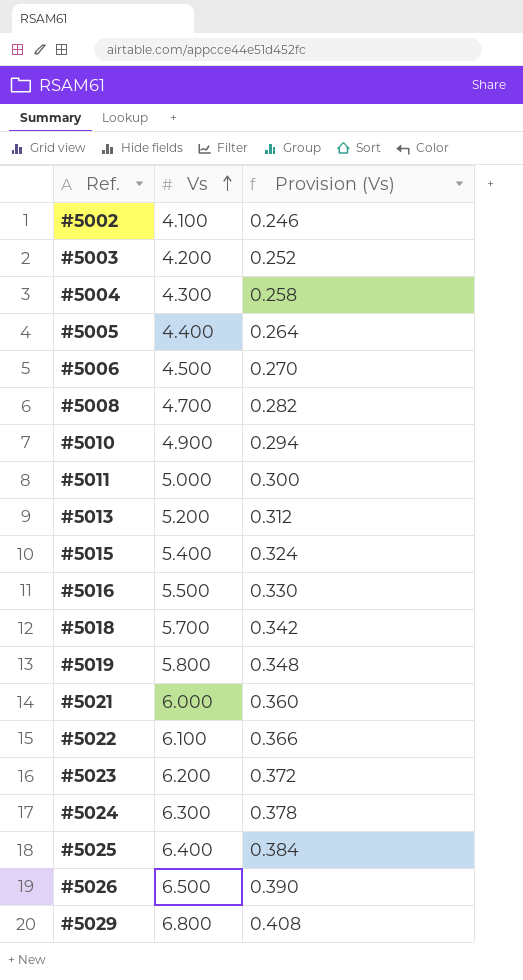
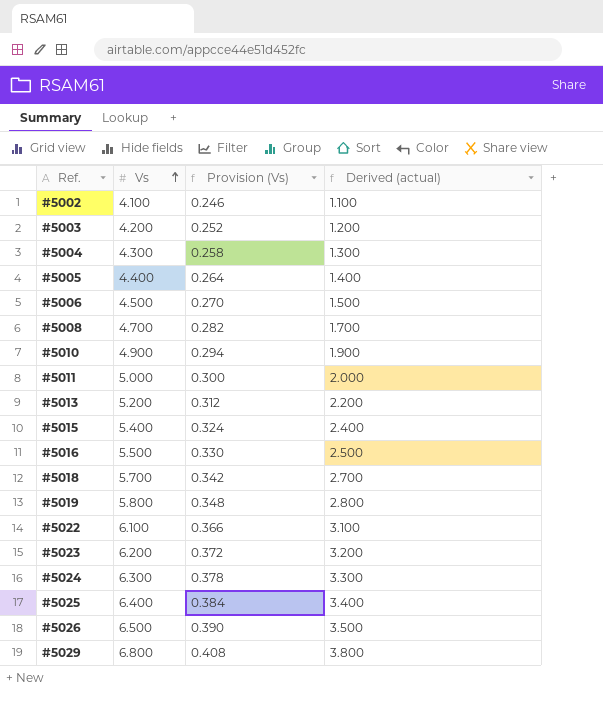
column Derived (actual) | formula: none -> [Vs] - 3
row #5021: 6.000 | 0.360 -> none

